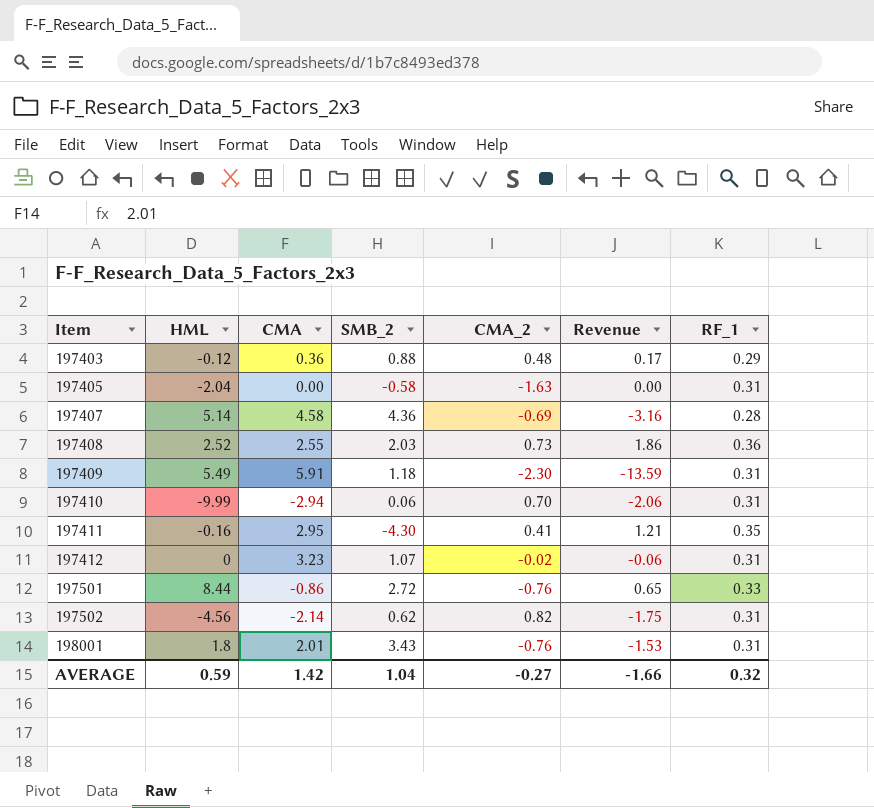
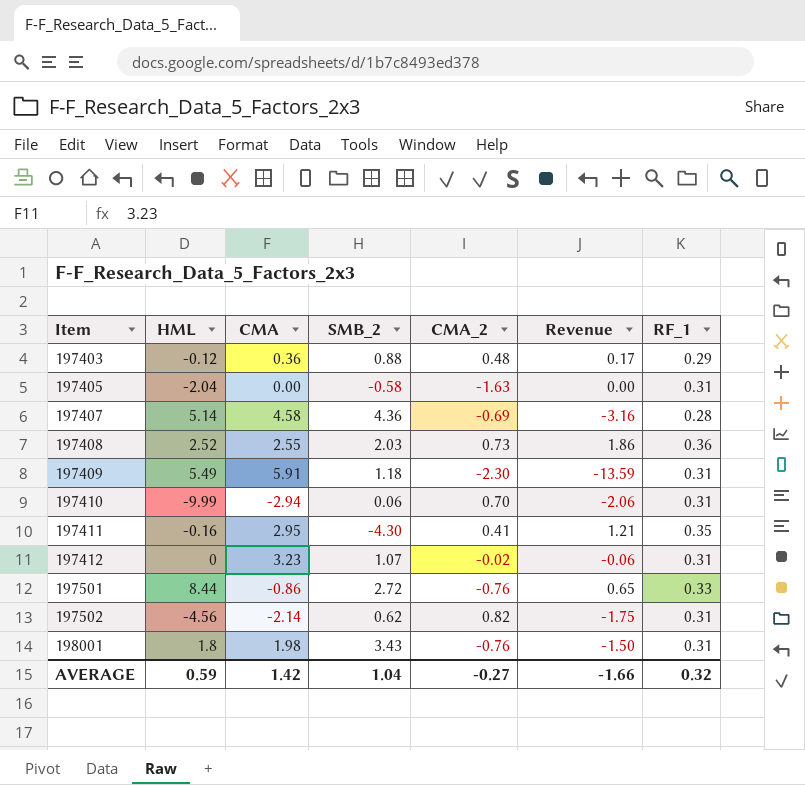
198001 | CMA: 2.01 -> 1.98
198001 | Revenue: -1.53 -> -1.50

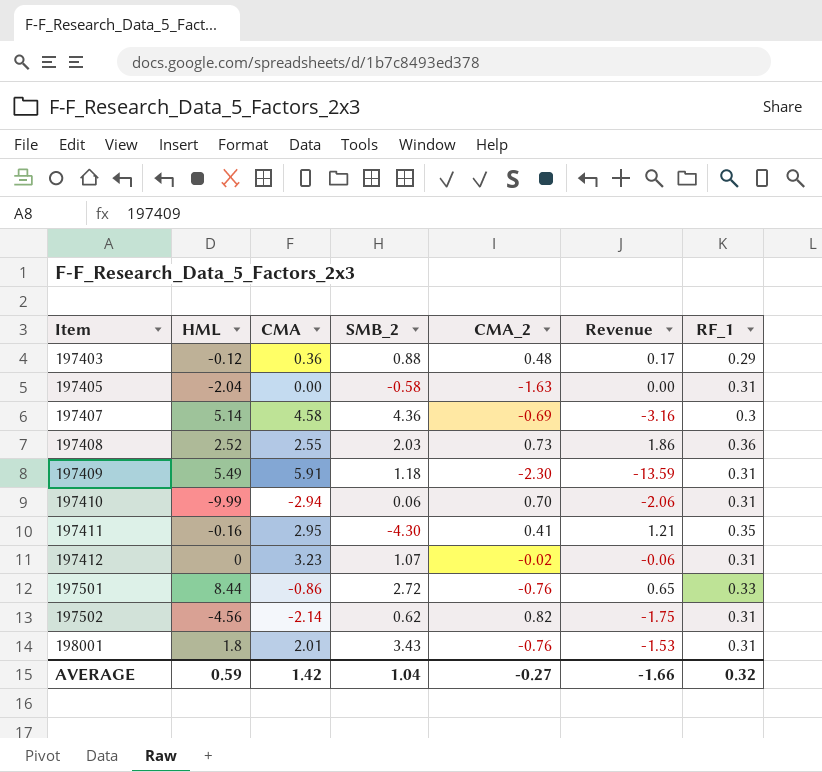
197407 | RF_1: 0.28 -> 0.3
198001 | CMA: 1.98 -> 2.01
198001 | Revenue: -1.50 -> -1.53

